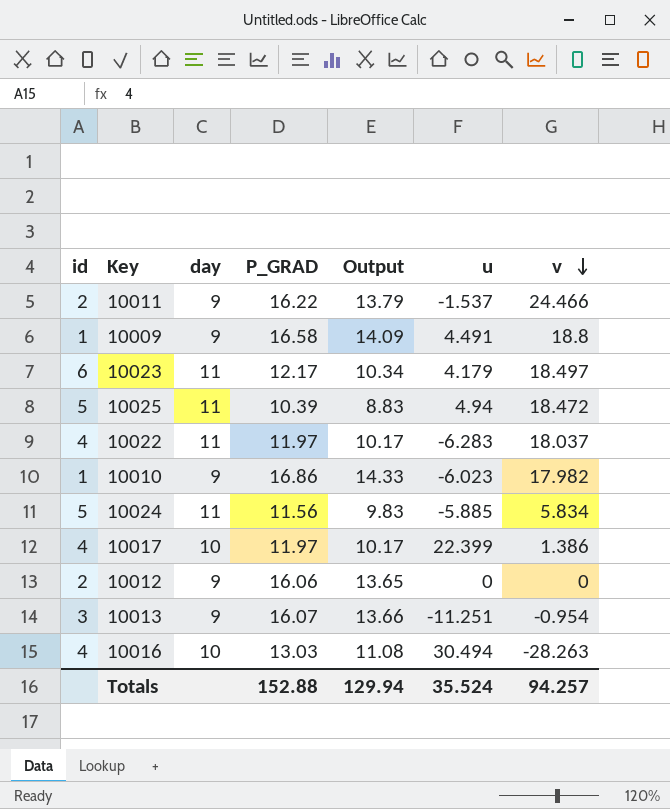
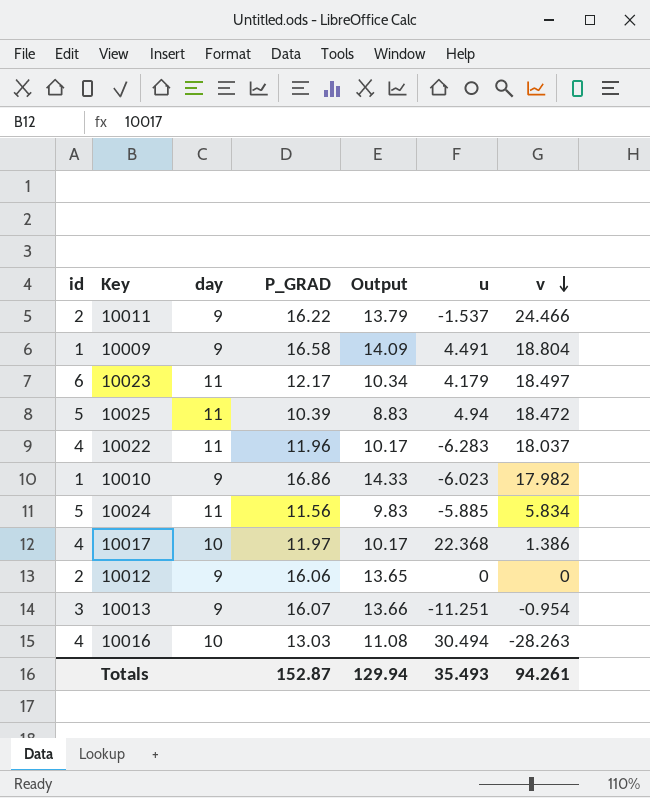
10009 | v: 18.8 -> 18.804
10022 | P_GRAD: 11.97 -> 11.96
10017 | u: 22.399 -> 22.368
Totals | P_GRAD: 152.88 -> 152.87
Totals | u: 35.524 -> 35.493
Totals | v: 94.257 -> 94.261

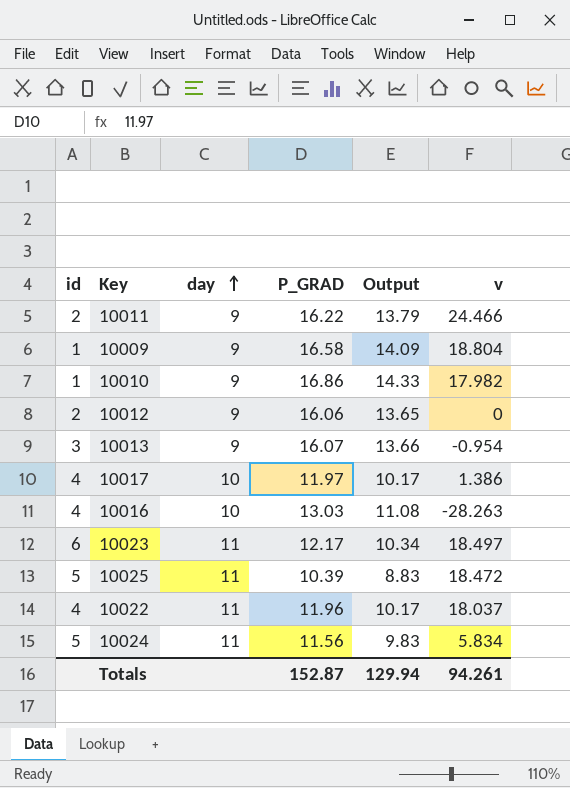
row order: v descending -> day ascending
column u | position: 6 -> none

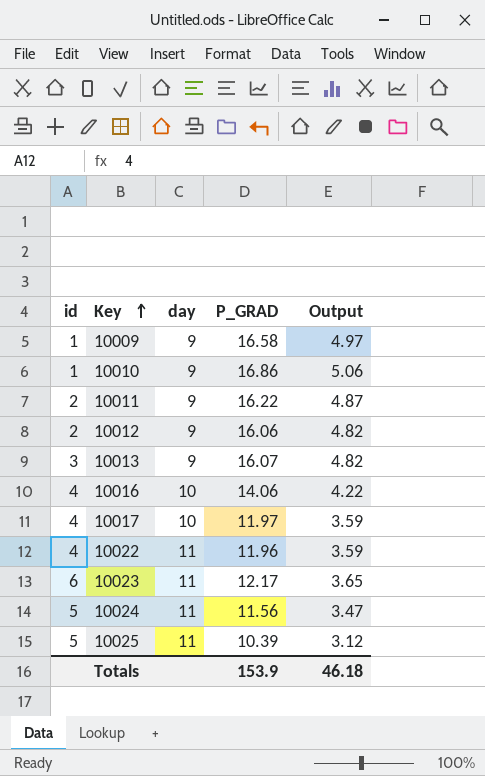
row order: day ascending -> Key ascending
column v | position: 6 -> none
column Output | formula: [P_GRAD] * 0.85 -> [P_GRAD] * 0.3
10016 | P_GRAD: 13.03 -> 14.06
Totals | P_GRAD: 152.87 -> 153.9
Totals | Output: 129.94 -> 46.18

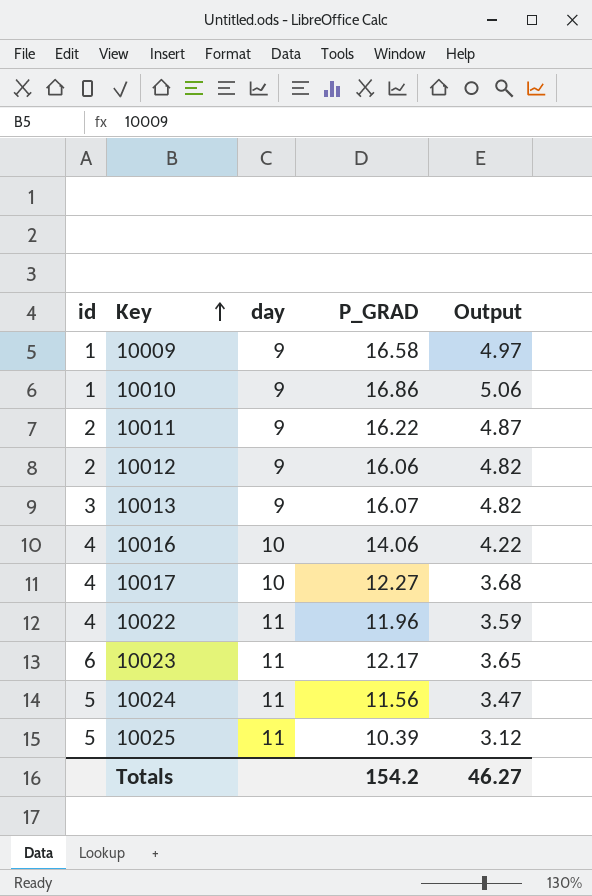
10017 | P_GRAD: 11.97 -> 12.27
10017 | Output: 3.59 -> 3.68
Totals | P_GRAD: 153.9 -> 154.2
Totals | Output: 46.18 -> 46.27

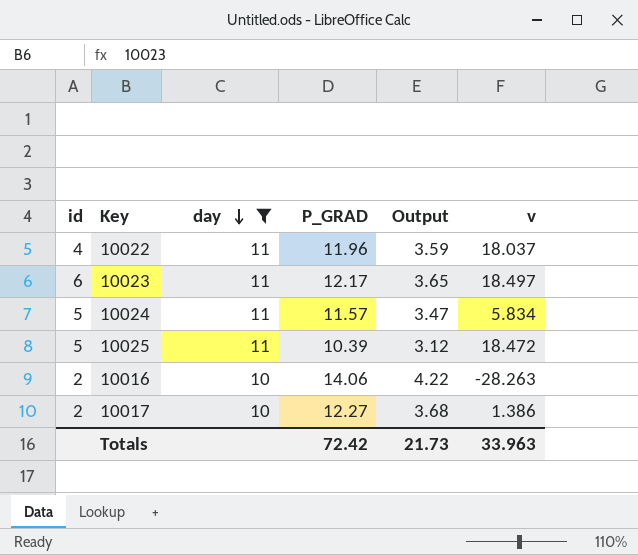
filter: none -> day != 9
row order: Key ascending -> day descending
column v | position: none -> 6
10024 | P_GRAD: 11.56 -> 11.57
10016 | id: 4 -> 2
10017 | id: 4 -> 2
Totals | P_GRAD: 154.2 -> 72.42
Totals | Output: 46.27 -> 21.73

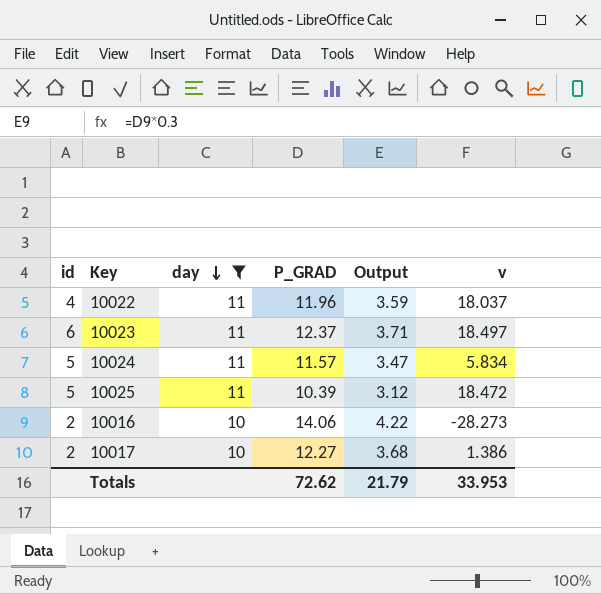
10023 | P_GRAD: 12.17 -> 12.37
10023 | Output: 3.65 -> 3.71
10016 | v: -28.263 -> -28.273
Totals | P_GRAD: 72.42 -> 72.62
Totals | Output: 21.73 -> 21.79
Totals | v: 33.963 -> 33.953

